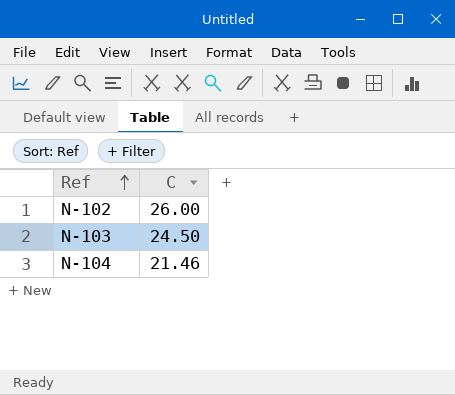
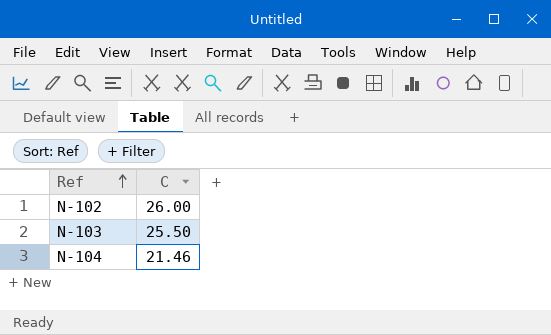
N-103 | C: 24.50 -> 25.50

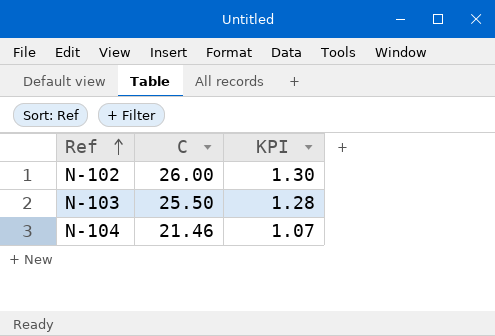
column KPI | formula: none -> [C] * 0.05

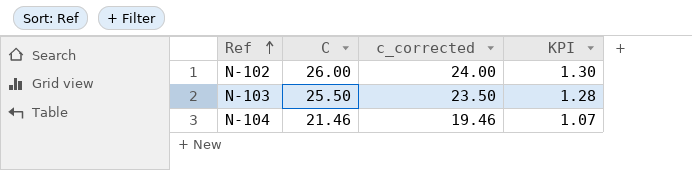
column c_corrected | formula: none -> [C] - 2

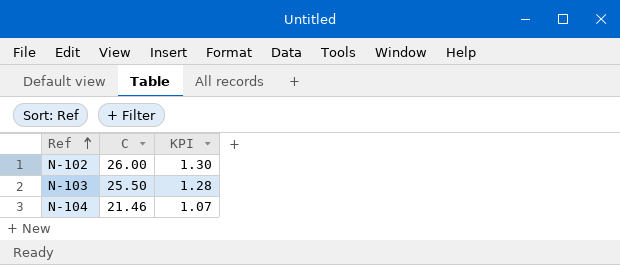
column c_corrected | formula: [C] - 2 -> none

